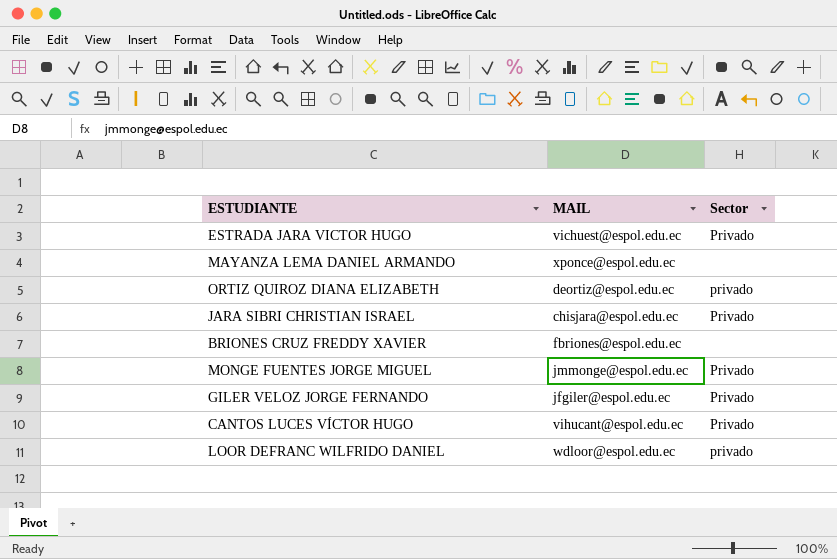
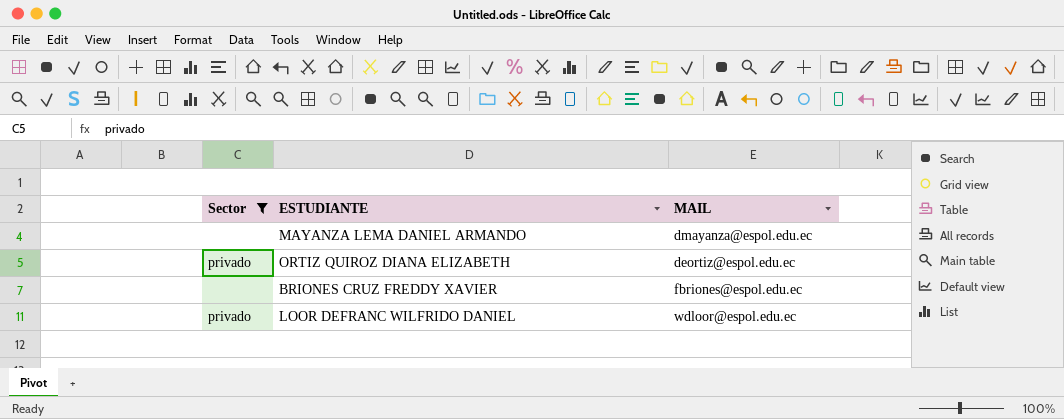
filter: none -> Sector != Privado
column Sector | position: 3 -> 1
MAYANZA LEMA DANIEL ARMANDO | MAIL: xponce@espol.edu.ec -> dmayanza@espol.edu.ec

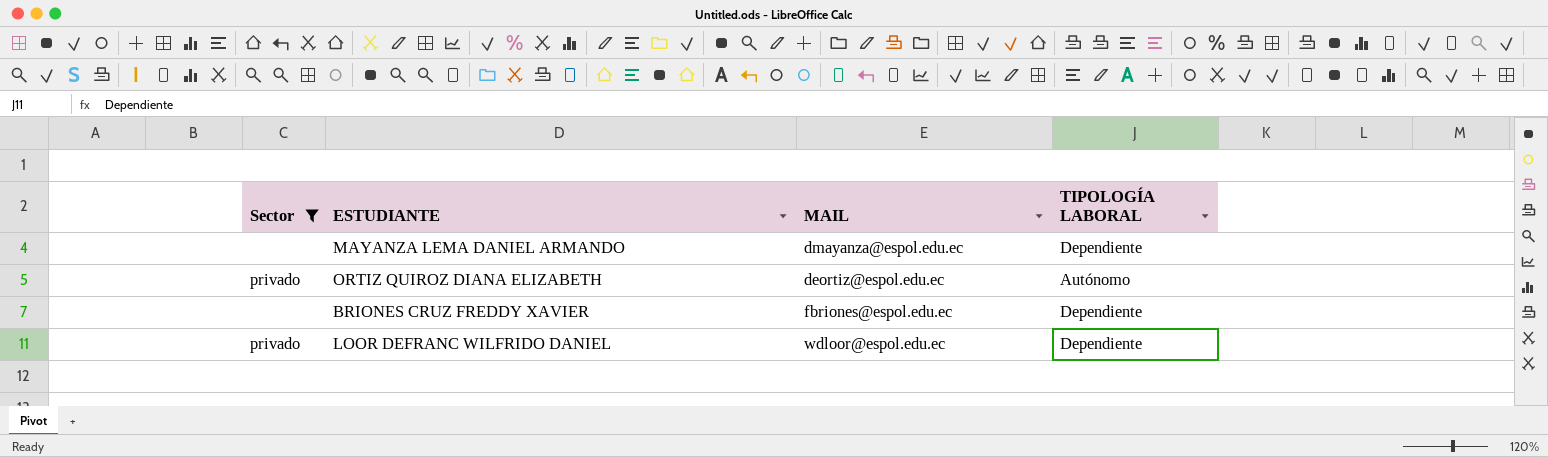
column TIPOLOGÍA LABORAL | position: none -> 4

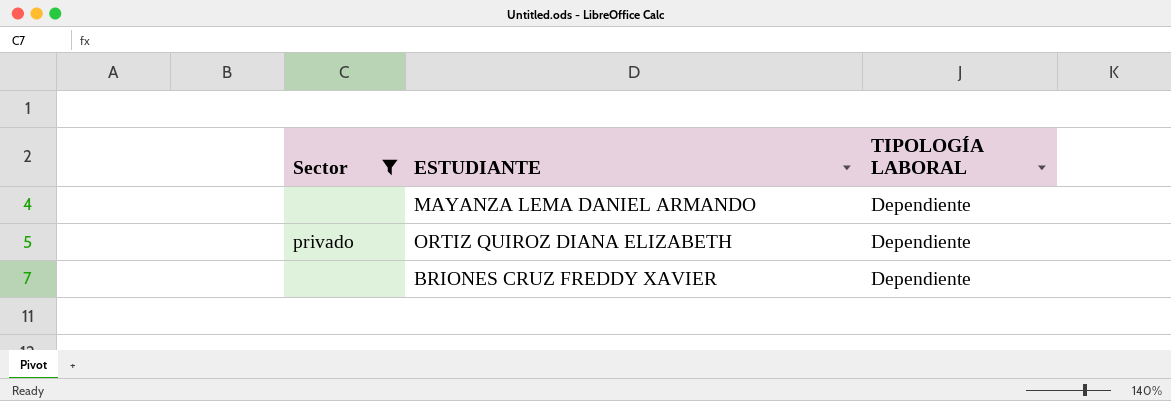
column MAIL | position: 3 -> none
row LOOR DEFRANC WILFRIDO DANIEL: privado | wdloor@espol.edu.ec | Dependiente -> none
ORTIZ QUIROZ DIANA ELIZABETH | TIPOLOGÍA LABORAL: Autónomo -> Dependiente

